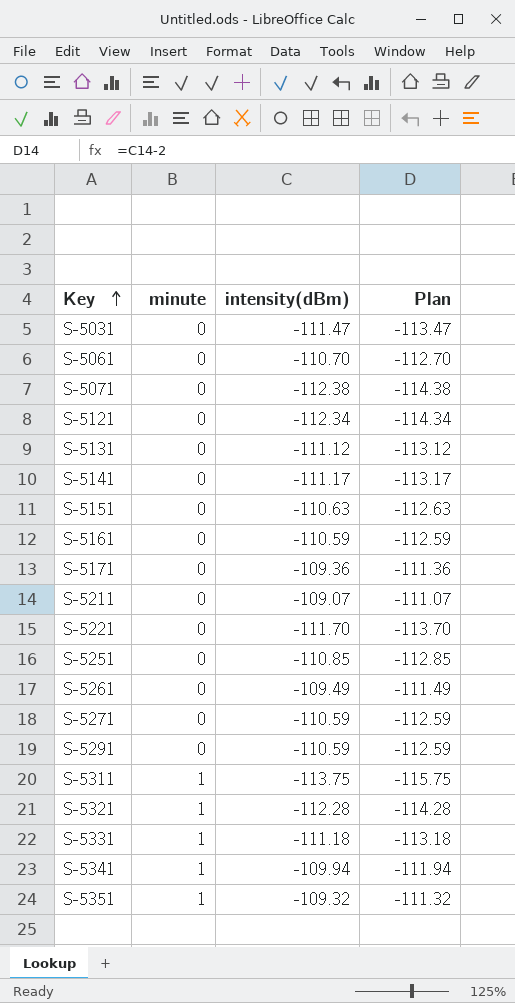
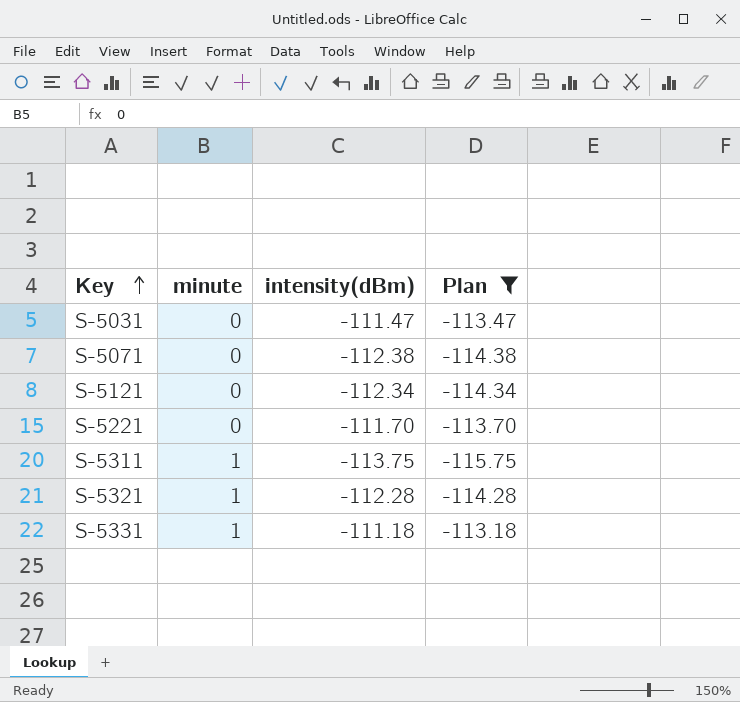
filter: none -> Plan <= -113.18

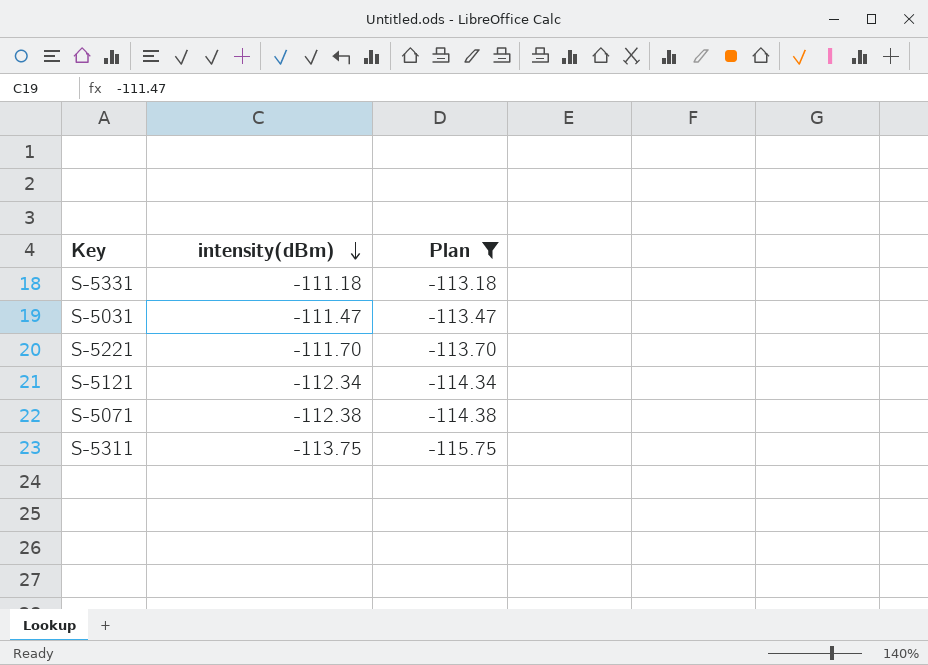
row order: Key ascending -> intensity(dBm) descending
column minute | position: 2 -> none
row S-5321: 1 | -112.28 | -114.28 -> none

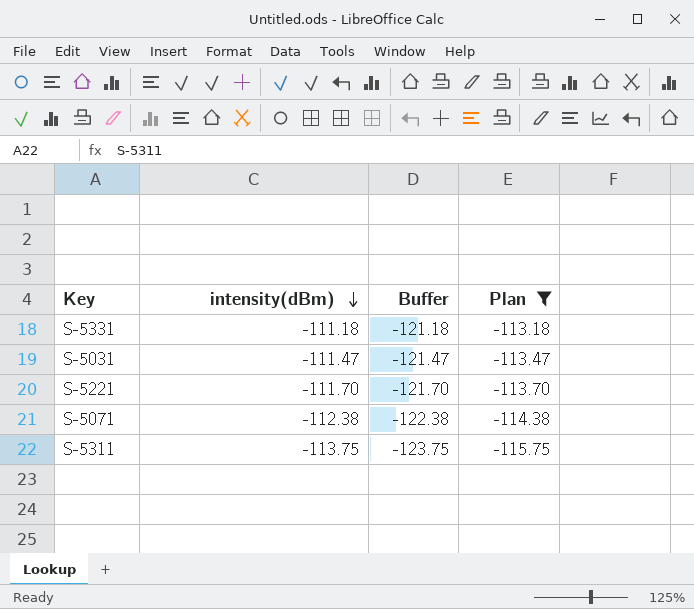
column Buffer | formula: none -> [intensity(dBm)] - 10
row S-5121: -112.34 | -114.34 -> none

